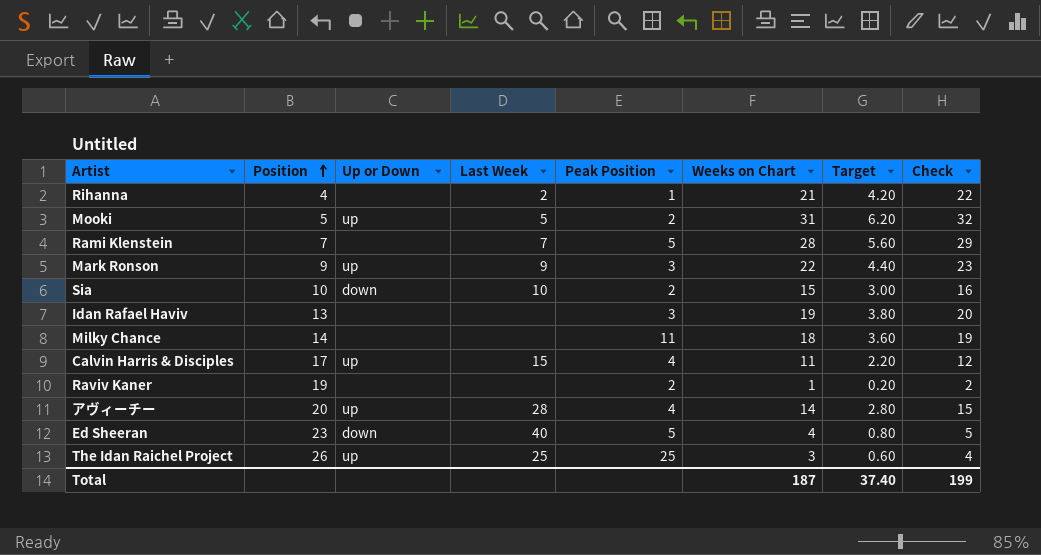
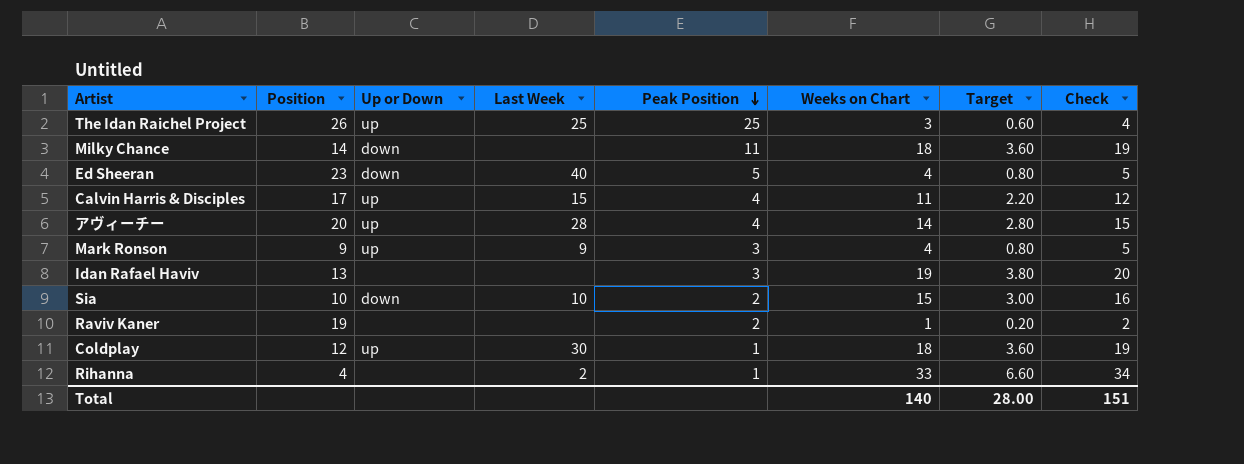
row order: Position ascending -> Peak Position descending
row Mooki: 5 | up | 5 | 2 | 31 | 6.20 | 32 -> none
row Rami Klenstein: 7 | none | 7 | 5 | 28 | 5.60 | 29 -> none
Milky Chance | Up or Down: none -> down
Mark Ronson | Weeks on Chart: 22 -> 4
Mark Ronson | Target: 4.40 -> 0.80
Mark Ronson | Check: 23 -> 5
row Coldplay: none -> 12 | up | 30 | 1 | 18 | 3.60 | 19
Rihanna | Weeks on Chart: 21 -> 33
Rihanna | Target: 4.20 -> 6.60
Rihanna | Check: 22 -> 34
Total | Weeks on Chart: 187 -> 140
Total | Target: 37.40 -> 28.00
Total | Check: 199 -> 151

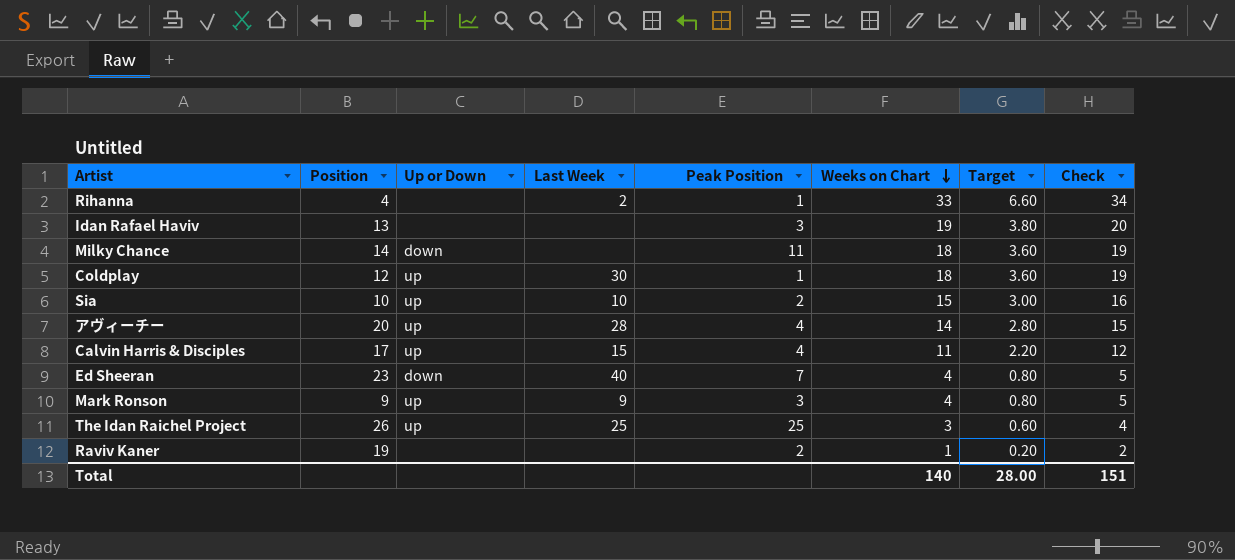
row order: Peak Position descending -> Weeks on Chart descending
Sia | Up or Down: down -> up
Ed Sheeran | Peak Position: 5 -> 7

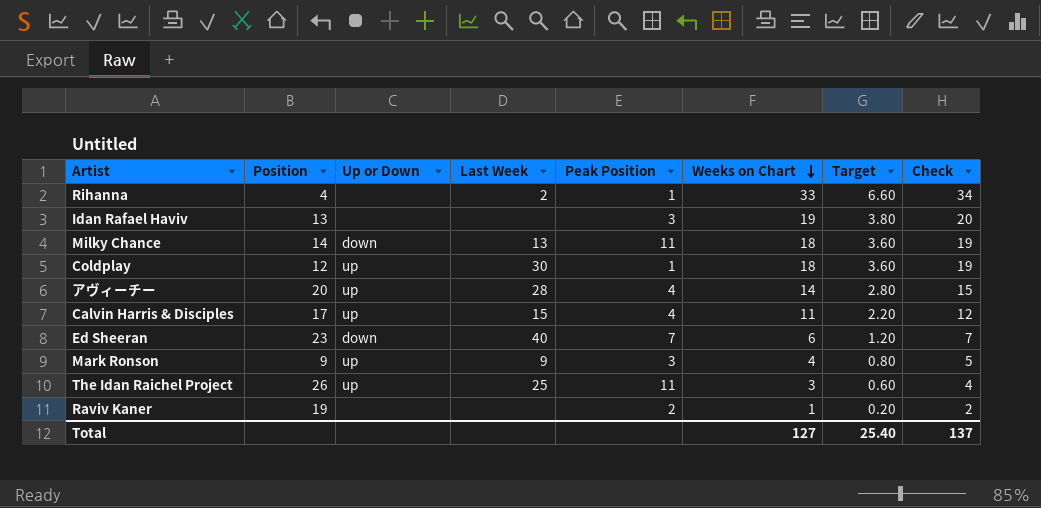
row Sia: 10 | up | 10 | 2 | 15 | 3.00 | 16 -> none
Milky Chance | Last Week: none -> 13
Ed Sheeran | Weeks on Chart: 4 -> 6
Ed Sheeran | Target: 0.80 -> 1.20
Ed Sheeran | Check: 5 -> 7
The Idan Raichel Project | Peak Position: 25 -> 11
Total | Weeks on Chart: 140 -> 127
Total | Target: 28.00 -> 25.40
Total | Check: 151 -> 137

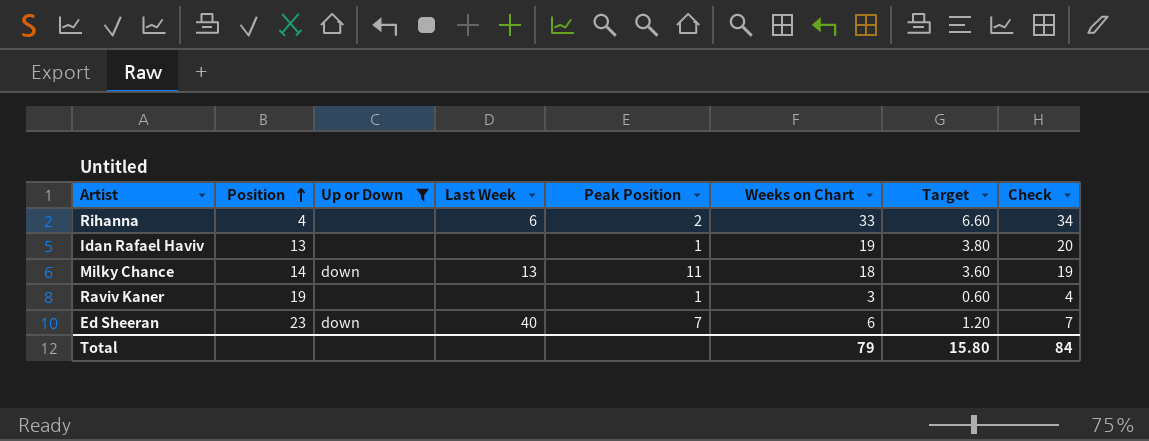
filter: none -> Up or Down != up
row order: Weeks on Chart descending -> Position ascending
Rihanna | Last Week: 2 -> 6
Rihanna | Peak Position: 1 -> 2
Idan Rafael Haviv | Peak Position: 3 -> 1
Raviv Kaner | Peak Position: 2 -> 1
Raviv Kaner | Weeks on Chart: 1 -> 3
Raviv Kaner | Target: 0.20 -> 0.60
Raviv Kaner | Check: 2 -> 4
Total | Weeks on Chart: 127 -> 79
Total | Target: 25.40 -> 15.80
Total | Check: 137 -> 84

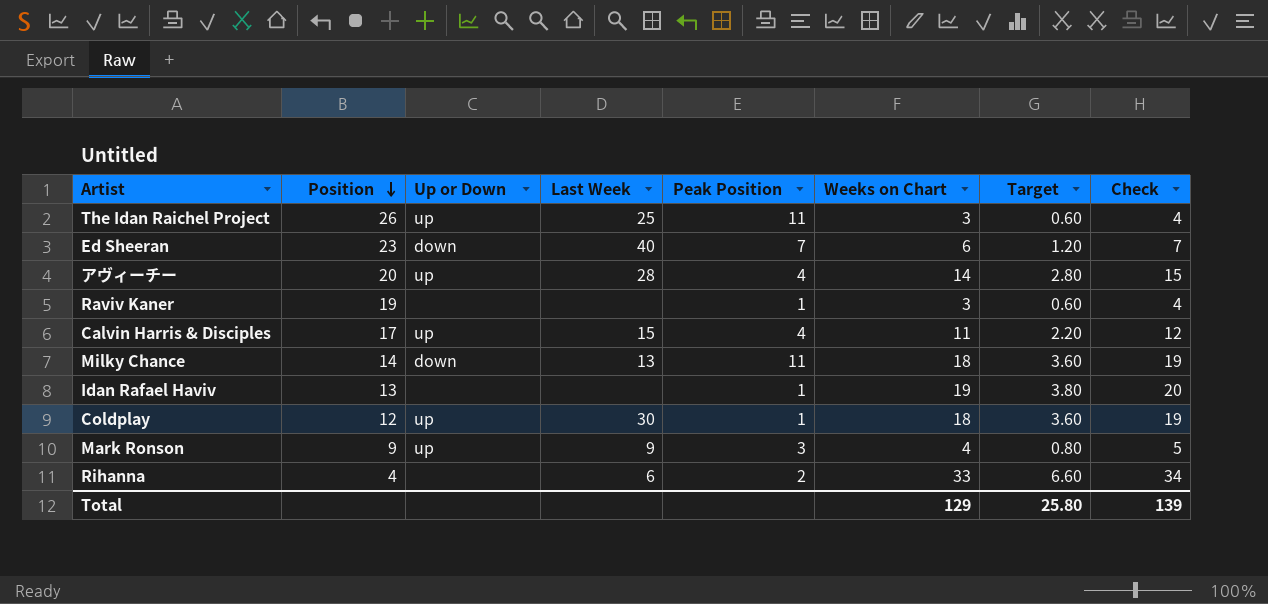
filter: Up or Down != up -> none
row order: Position ascending -> Position descending
Total | Weeks on Chart: 79 -> 129
Total | Target: 15.80 -> 25.80
Total | Check: 84 -> 139

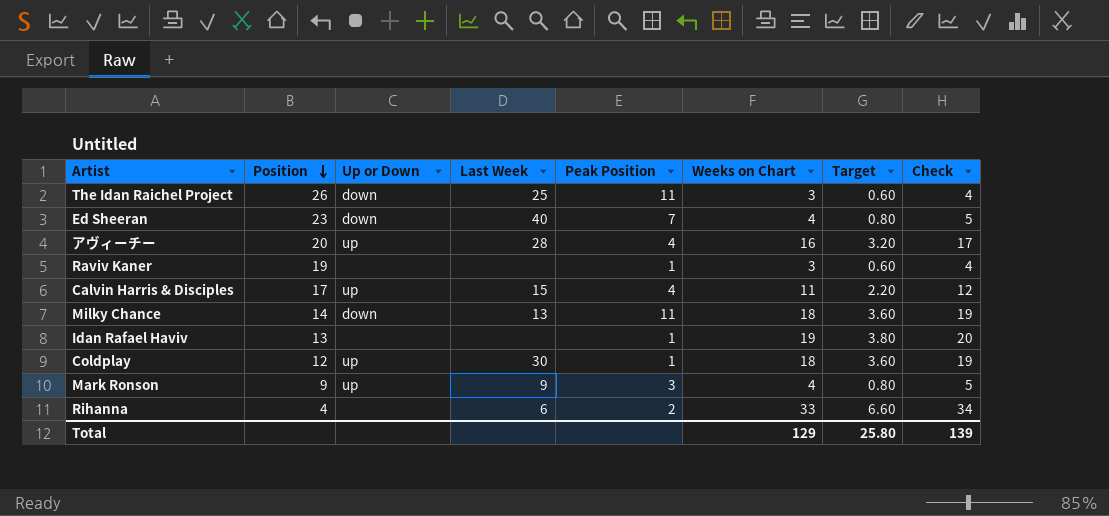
The Idan Raichel Project | Up or Down: up -> down
Ed Sheeran | Weeks on Chart: 6 -> 4
Ed Sheeran | Target: 1.20 -> 0.80
Ed Sheeran | Check: 7 -> 5
アヴィーチー | Weeks on Chart: 14 -> 16
アヴィーチー | Target: 2.80 -> 3.20
アヴィーチー | Check: 15 -> 17

